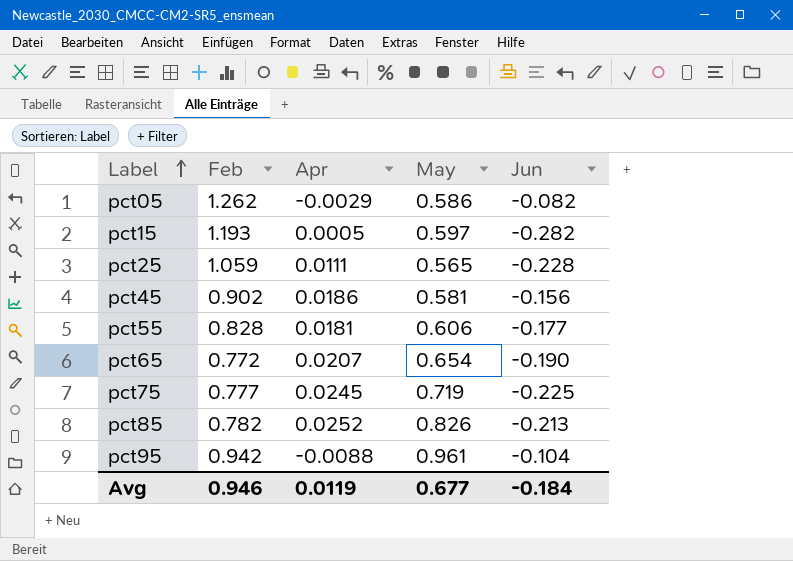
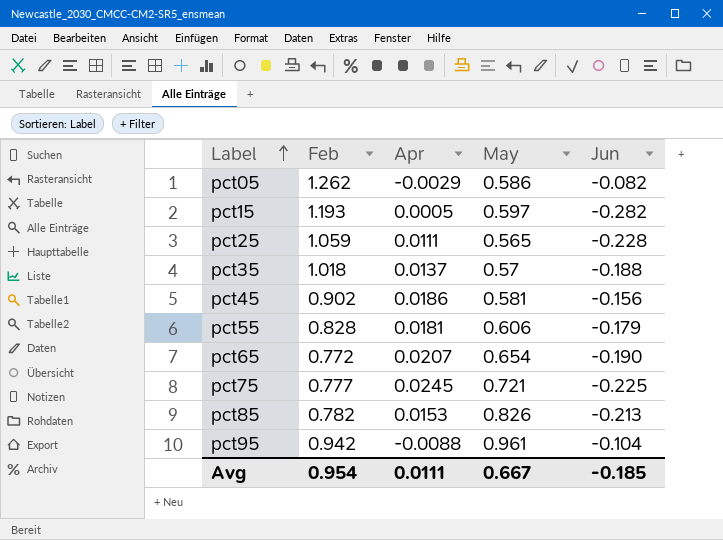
row pct35: none -> 1.018 | 0.0137 | 0.57 | -0.188
pct55 | Jun: -0.177 -> -0.179
pct75 | May: 0.719 -> 0.721
pct85 | Apr: 0.0252 -> 0.0153
Avg | Feb: 0.946 -> 0.954
Avg | Apr: 0.0119 -> 0.0111
Avg | May: 0.677 -> 0.667
Avg | Jun: -0.184 -> -0.185

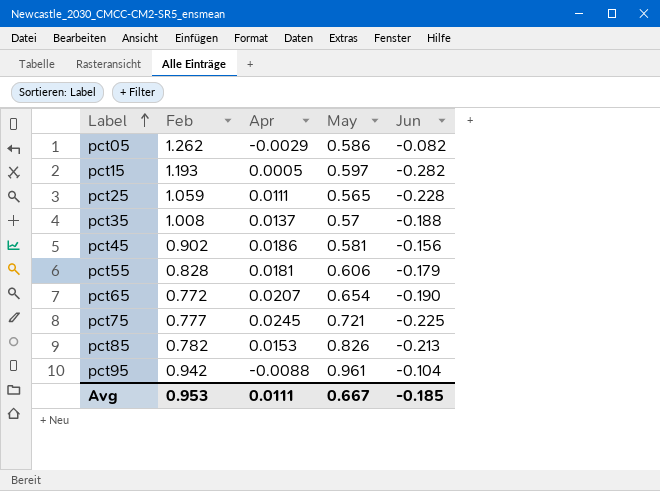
pct35 | Feb: 1.018 -> 1.008
Avg | Feb: 0.954 -> 0.953

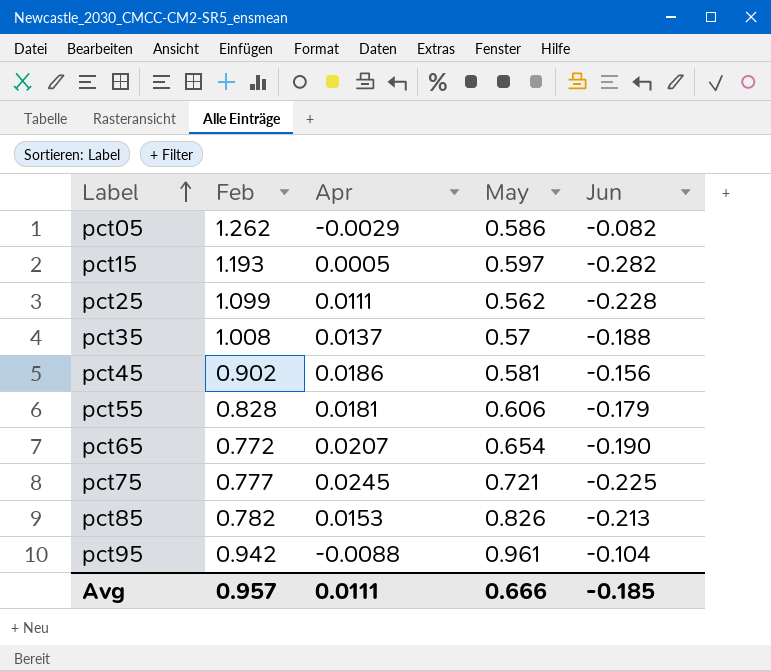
pct25 | Feb: 1.059 -> 1.099
pct25 | May: 0.565 -> 0.562
Avg | Feb: 0.953 -> 0.957
Avg | May: 0.667 -> 0.666

